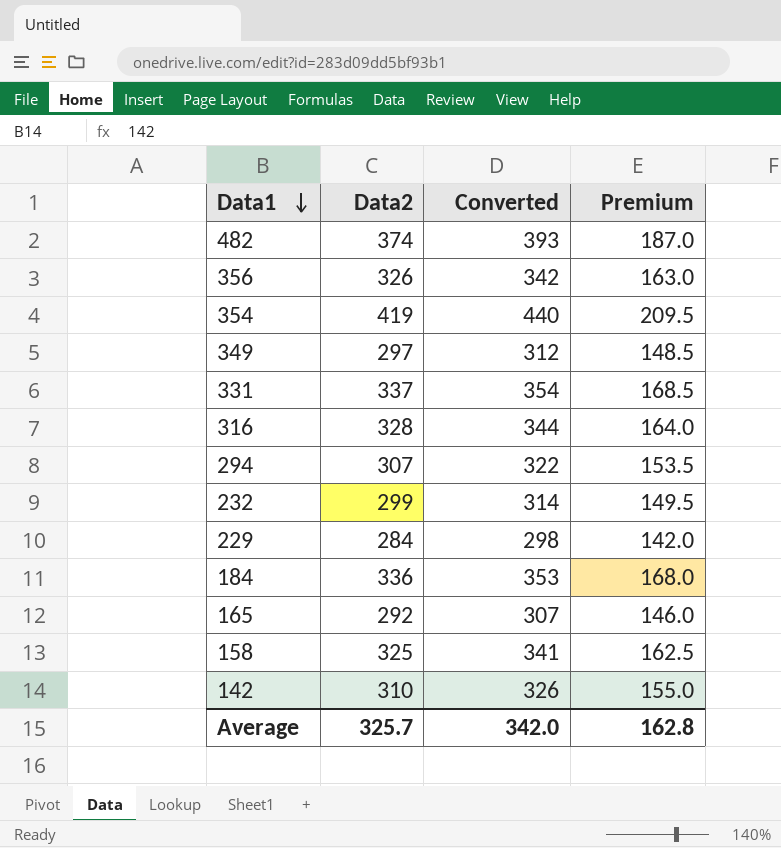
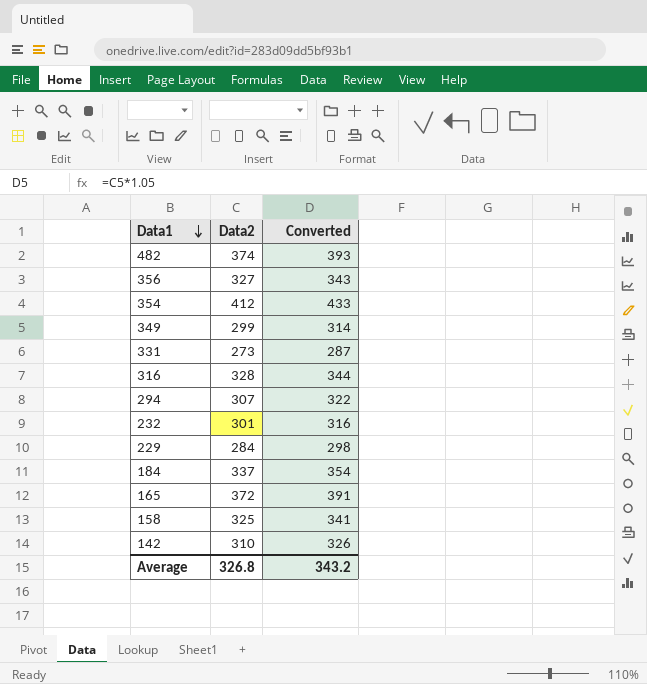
column Premium | formula: [Data2] * 0.5 -> none
356 | Data2: 326 -> 327
356 | Converted: 342 -> 343
354 | Data2: 419 -> 412
354 | Converted: 440 -> 433
349 | Data2: 297 -> 299
349 | Converted: 312 -> 314
331 | Data2: 337 -> 273
331 | Converted: 354 -> 287
232 | Data2: 299 -> 301
232 | Converted: 314 -> 316
184 | Data2: 336 -> 337
184 | Converted: 353 -> 354
165 | Data2: 292 -> 372
165 | Converted: 307 -> 391
Average | Data2: 325.7 -> 326.8
Average | Converted: 342.0 -> 343.2

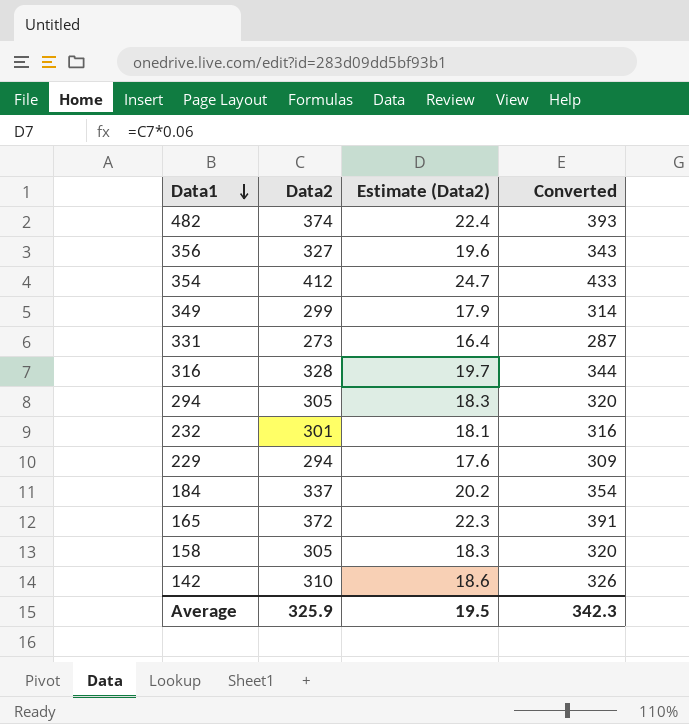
column Estimate (Data2) | formula: none -> [Data2] * 0.06
294 | Data2: 307 -> 305
294 | Converted: 322 -> 320
229 | Data2: 284 -> 294
229 | Converted: 298 -> 309
158 | Data2: 325 -> 305
158 | Converted: 341 -> 320
Average | Data2: 326.8 -> 325.9
Average | Converted: 343.2 -> 342.3

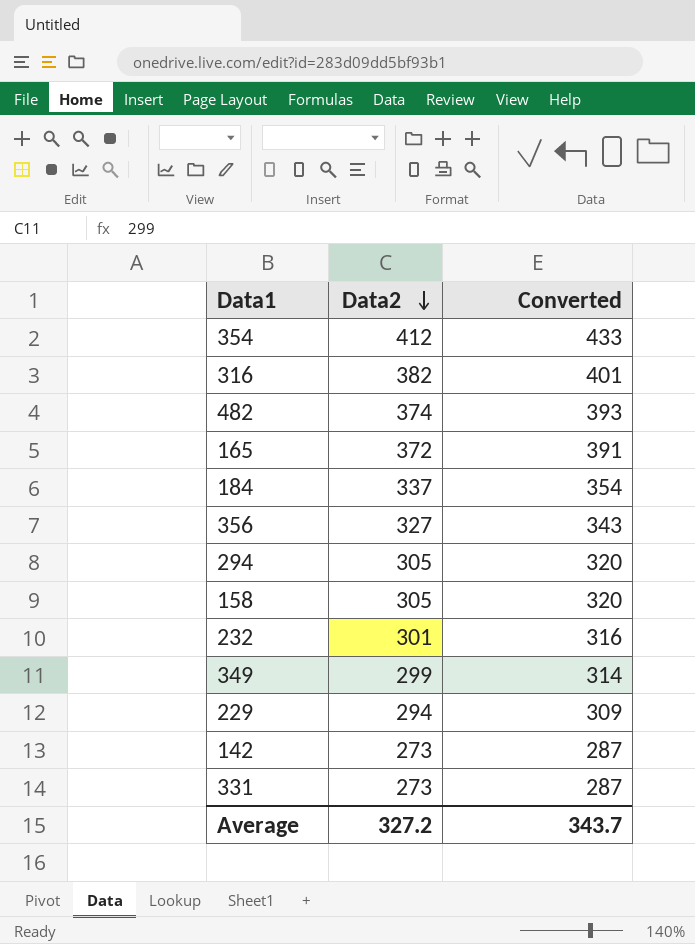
row order: Data1 descending -> Data2 descending
column Estimate (Data2) | formula: [Data2] * 0.06 -> none
316 | Data2: 328 -> 382
316 | Converted: 344 -> 401
142 | Data2: 310 -> 273
142 | Converted: 326 -> 287
Average | Data2: 325.9 -> 327.2
Average | Converted: 342.3 -> 343.7

